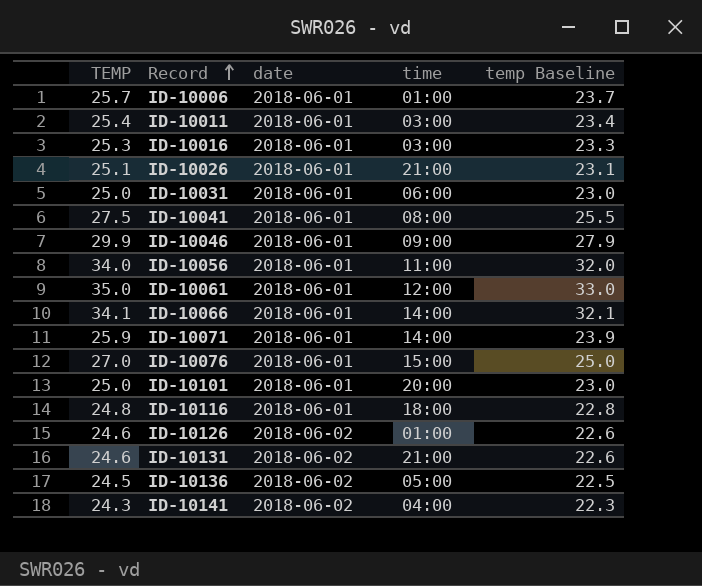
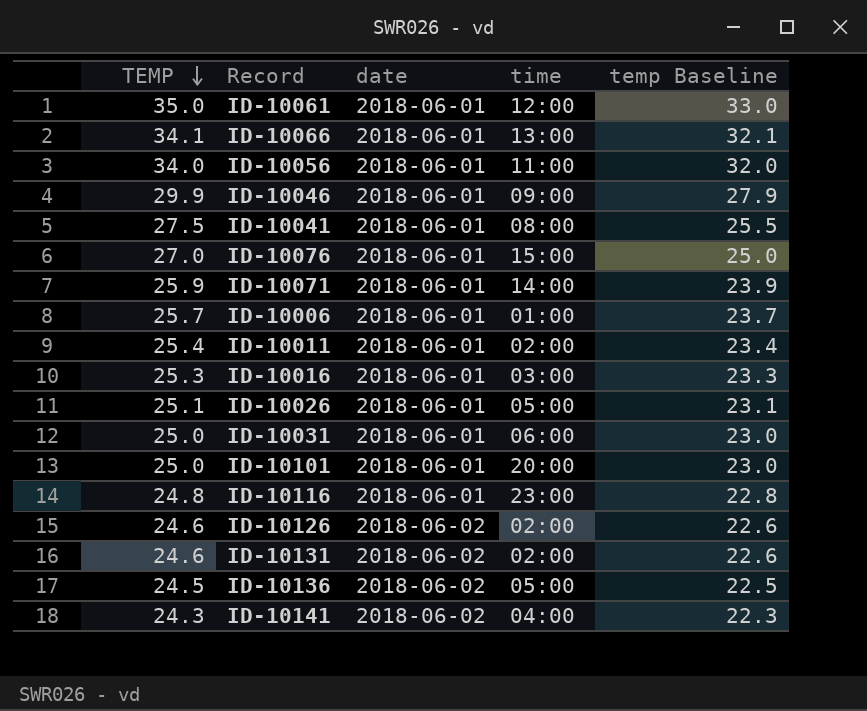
row order: Record ascending -> TEMP descending
ID-10066 | time: 14:00 -> 13:00
ID-10011 | time: 03:00 -> 02:00
ID-10026 | time: 21:00 -> 05:00
ID-10116 | time: 18:00 -> 23:00
ID-10126 | time: 01:00 -> 02:00
ID-10131 | time: 21:00 -> 02:00

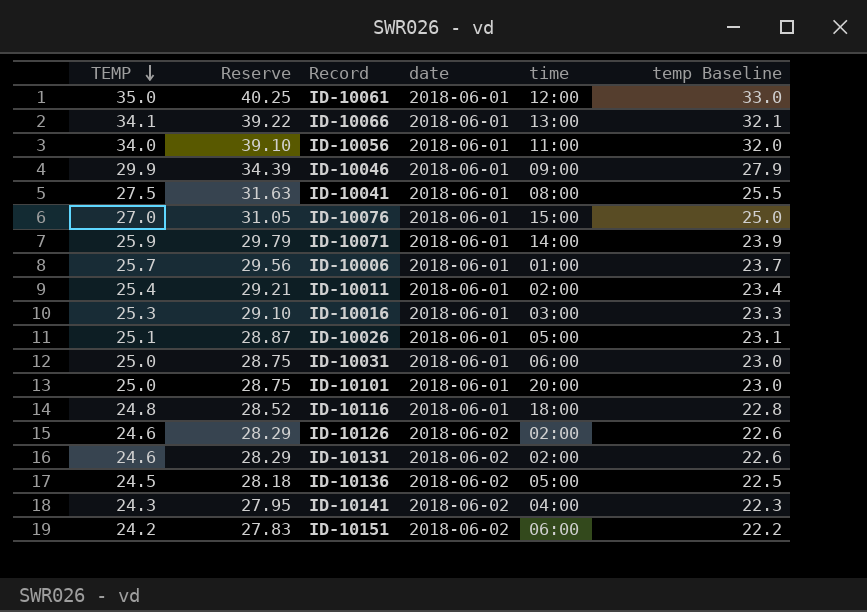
column Reserve | formula: none -> [TEMP] * 1.15
ID-10116 | time: 23:00 -> 18:00
row ID-10151: none -> 24.2 | 27.83 | 2018-06-02 | 06:00 | 22.2

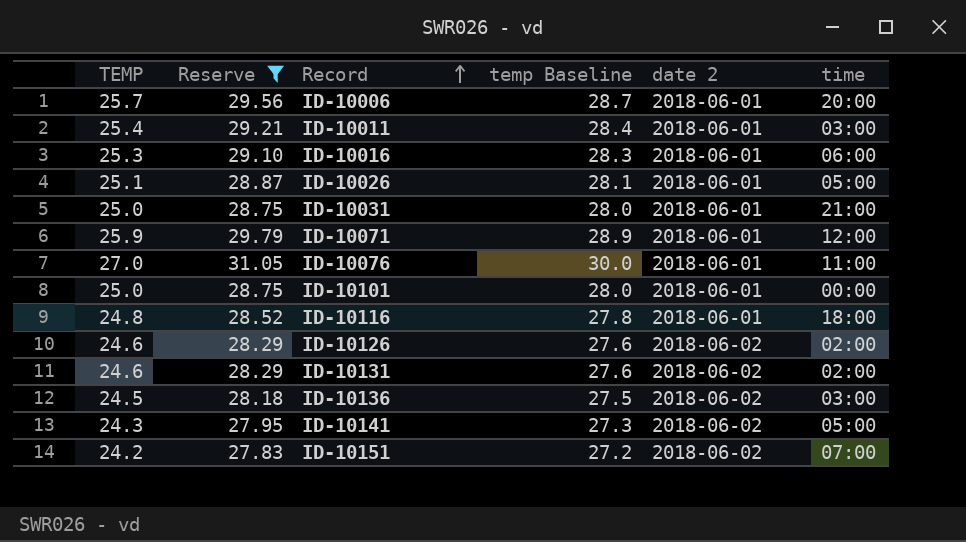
filter: none -> Reserve <= 31.05
row order: TEMP descending -> Record ascending
column temp Baseline | formula: [TEMP] - 2 -> [TEMP] + 3
column temp Baseline | position: 6 -> 4
column name: date -> date 2
ID-10006 | time: 01:00 -> 20:00
ID-10011 | time: 02:00 -> 03:00
ID-10016 | time: 03:00 -> 06:00
ID-10031 | time: 06:00 -> 21:00
ID-10071 | time: 14:00 -> 12:00
ID-10076 | time: 15:00 -> 11:00
ID-10101 | time: 20:00 -> 00:00
ID-10136 | time: 05:00 -> 03:00
ID-10141 | time: 04:00 -> 05:00
ID-10151 | time: 06:00 -> 07:00

